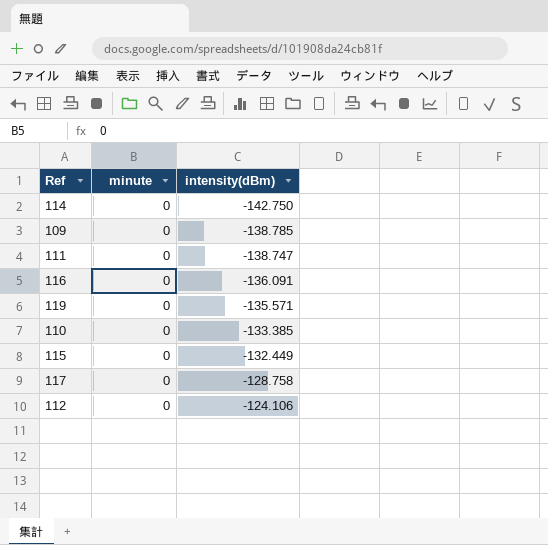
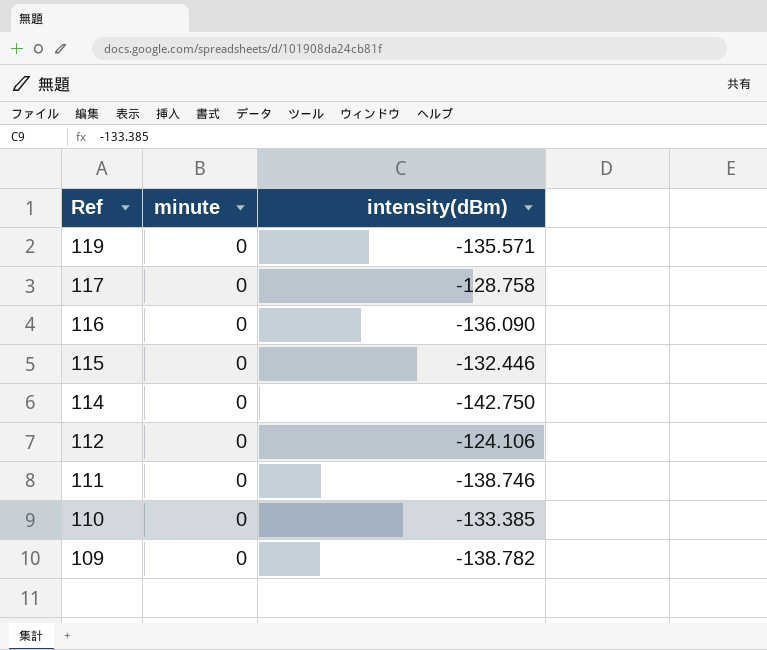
row order: intensity(dBm) ascending -> Ref descending
116 | intensity(dBm): -136.091 -> -136.090
115 | intensity(dBm): -132.449 -> -132.446
111 | intensity(dBm): -138.747 -> -138.746
109 | intensity(dBm): -138.785 -> -138.782

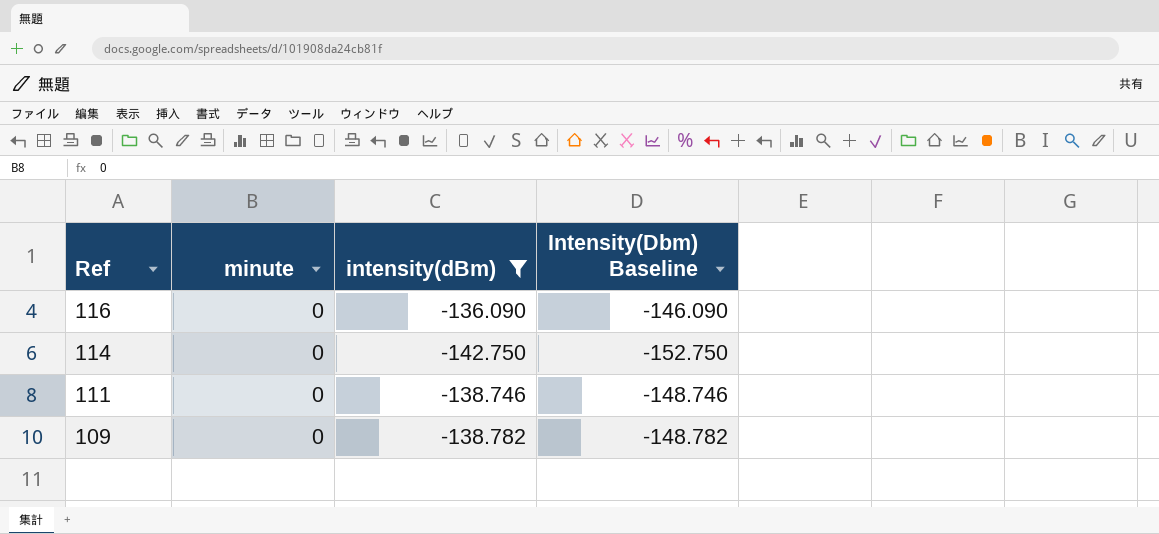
filter: none -> intensity(dBm) <= -136.090
column Intensity(Dbm) Baseline | formula: none -> [intensity(dBm)] - 10

